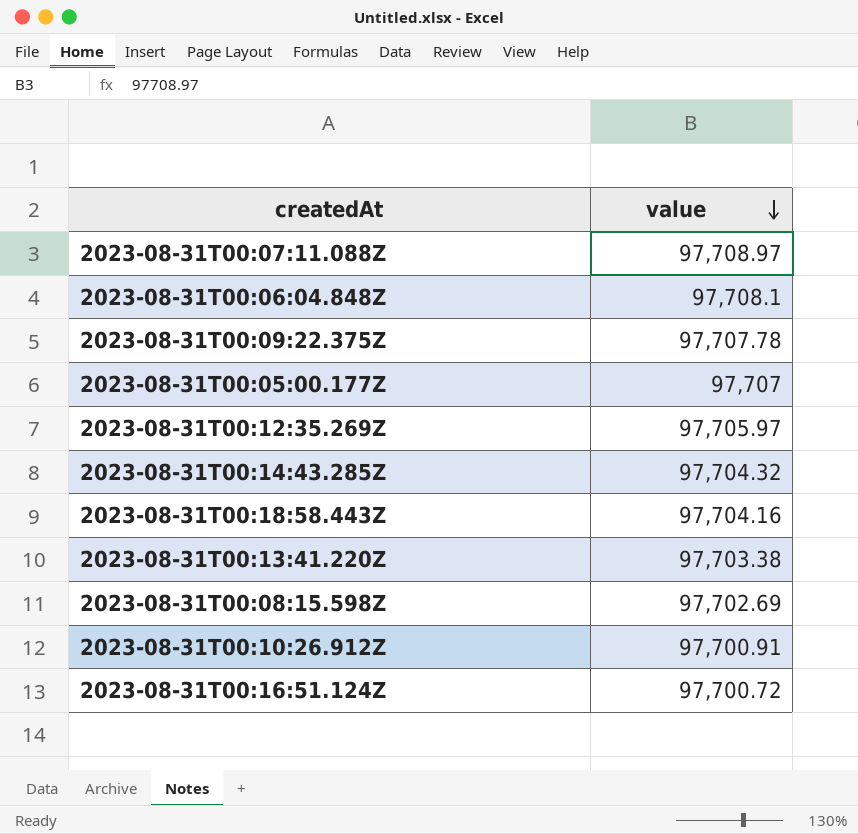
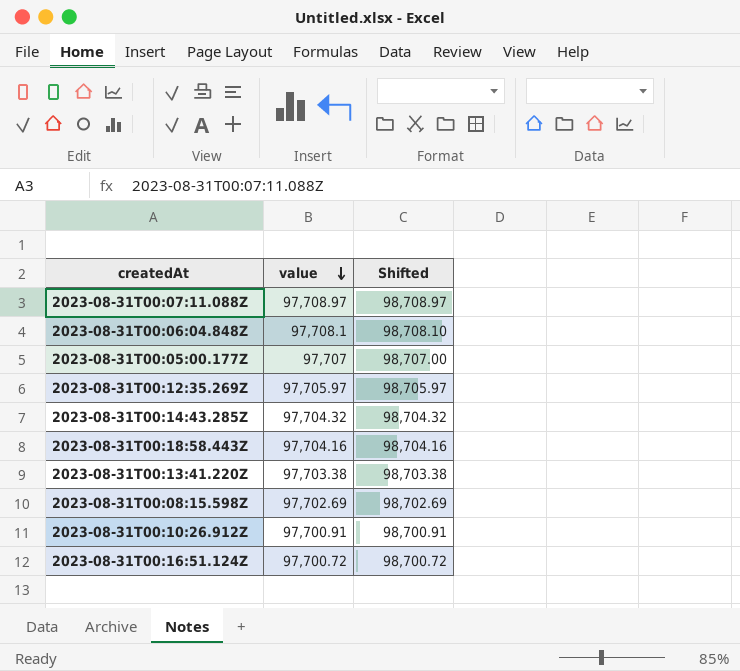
column Shifted | formula: none -> [value] + 1000
row 2023-08-31T00:09:22.375Z: 97,707.78 -> none

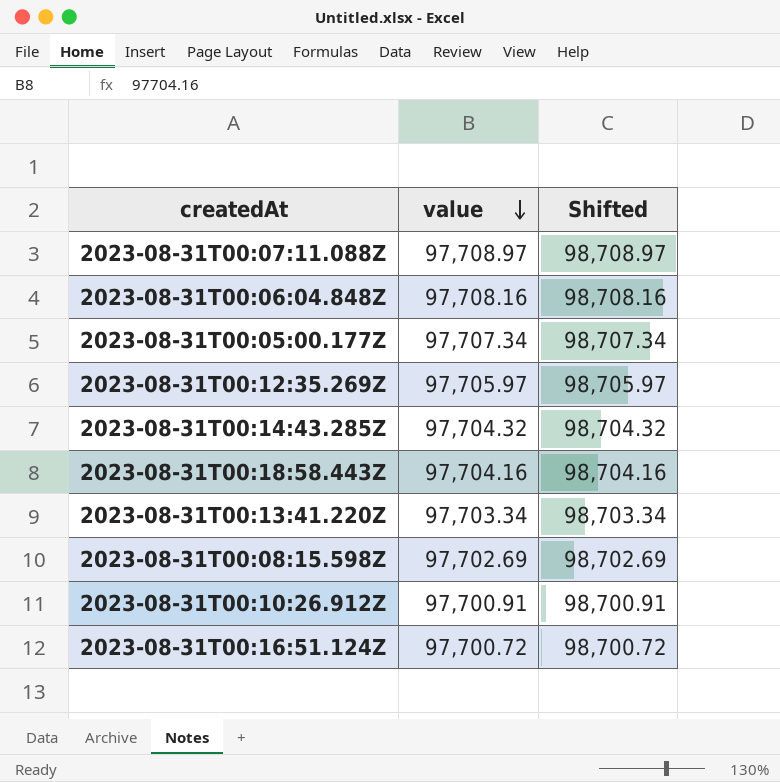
2023-08-31T00:06:04.848Z | value: 97,708.1 -> 97,708.16
2023-08-31T00:06:04.848Z | Shifted: 98,708.10 -> 98,708.16
2023-08-31T00:05:00.177Z | value: 97,707 -> 97,707.34
2023-08-31T00:05:00.177Z | Shifted: 98,707.00 -> 98,707.34
2023-08-31T00:13:41.220Z | value: 97,703.38 -> 97,703.34
2023-08-31T00:13:41.220Z | Shifted: 98,703.38 -> 98,703.34

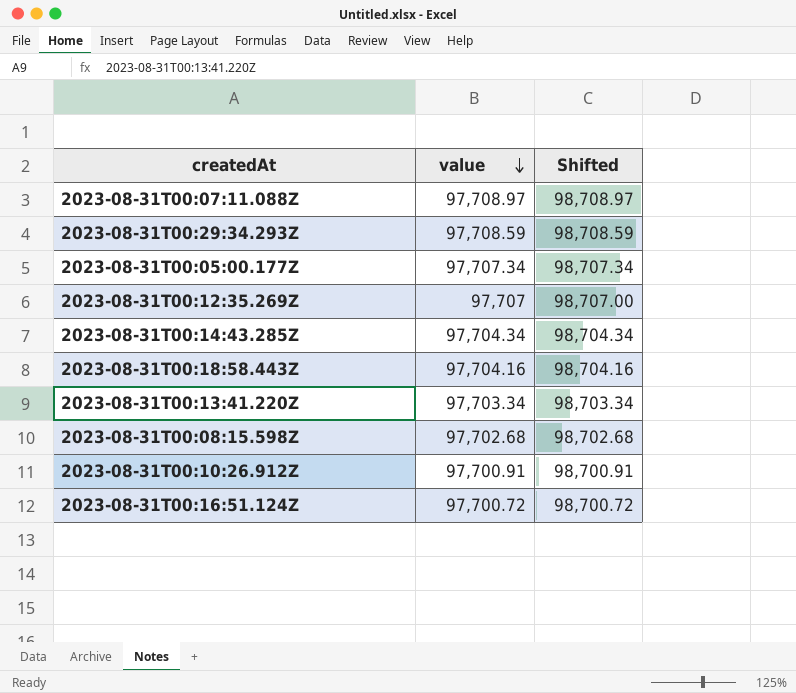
row 2023-08-31T00:06:04.848Z: 97,708.16 | 98,708.16 -> none
row 2023-08-31T00:29:34.293Z: none -> 97,708.59 | 98,708.59
2023-08-31T00:12:35.269Z | value: 97,705.97 -> 97,707
2023-08-31T00:12:35.269Z | Shifted: 98,705.97 -> 98,707.00
2023-08-31T00:14:43.285Z | value: 97,704.32 -> 97,704.34
2023-08-31T00:14:43.285Z | Shifted: 98,704.32 -> 98,704.34
2023-08-31T00:08:15.598Z | value: 97,702.69 -> 97,702.68
2023-08-31T00:08:15.598Z | Shifted: 98,702.69 -> 98,702.68

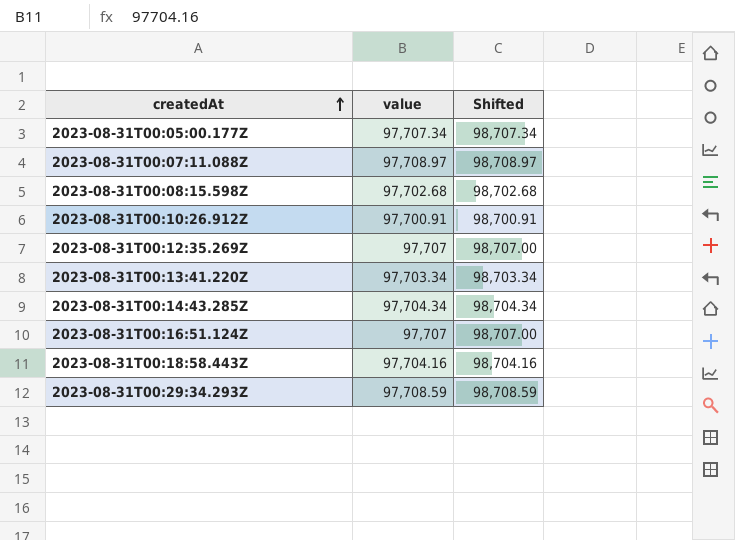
row order: value descending -> createdAt ascending
2023-08-31T00:16:51.124Z | value: 97,700.72 -> 97,707
2023-08-31T00:16:51.124Z | Shifted: 98,700.72 -> 98,707.00

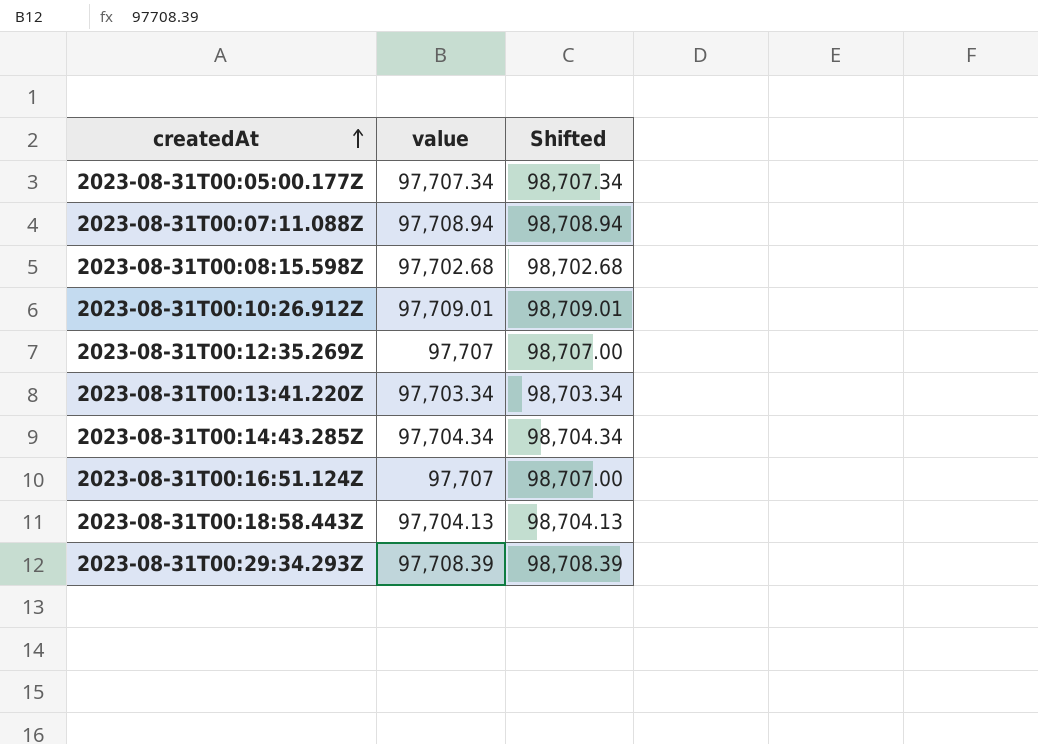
2023-08-31T00:07:11.088Z | value: 97,708.97 -> 97,708.94
2023-08-31T00:07:11.088Z | Shifted: 98,708.97 -> 98,708.94
2023-08-31T00:10:26.912Z | value: 97,700.91 -> 97,709.01
2023-08-31T00:10:26.912Z | Shifted: 98,700.91 -> 98,709.01
2023-08-31T00:18:58.443Z | value: 97,704.16 -> 97,704.13
2023-08-31T00:18:58.443Z | Shifted: 98,704.16 -> 98,704.13
2023-08-31T00:29:34.293Z | value: 97,708.59 -> 97,708.39
2023-08-31T00:29:34.293Z | Shifted: 98,708.59 -> 98,708.39

